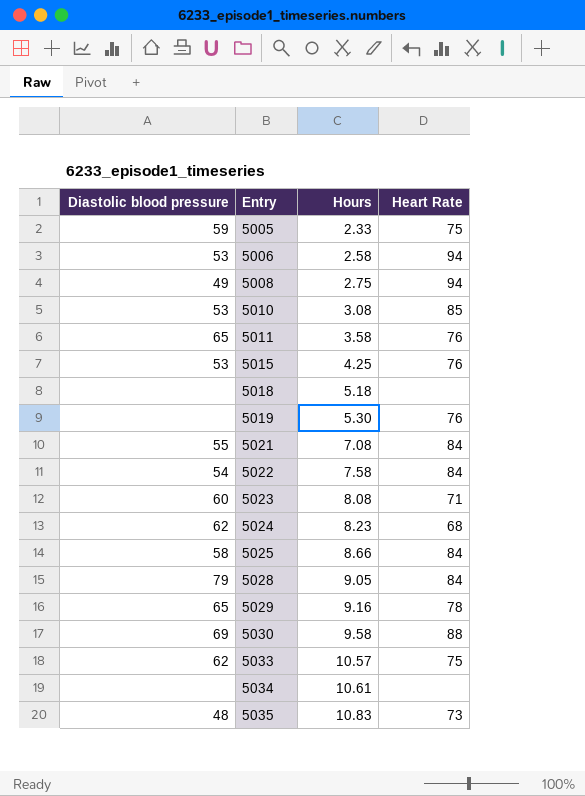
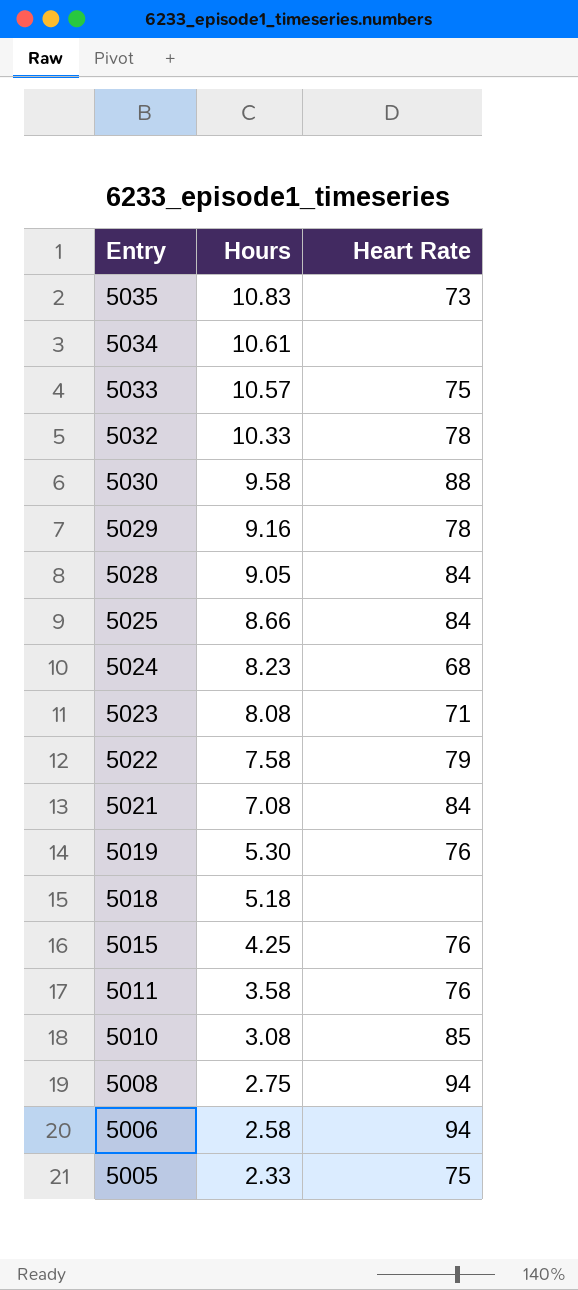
row order: Entry ascending -> Entry descending
column Diastolic blood pressure | position: 1 -> none
row 5032: none -> 10.33 | 78
5022 | Heart Rate: 84 -> 79

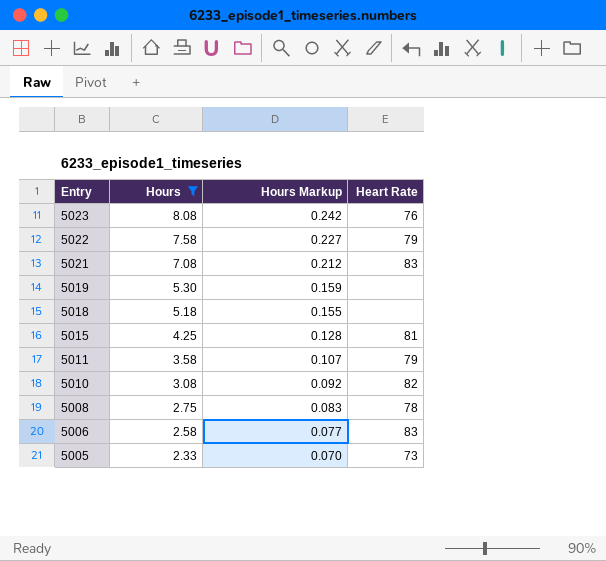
filter: none -> Hours <= 8.08
column Hours Markup | formula: none -> [Hours] * 0.03
5023 | Heart Rate: 71 -> 76
5021 | Heart Rate: 84 -> 83
5019 | Heart Rate: 76 -> none
5015 | Heart Rate: 76 -> 81
5011 | Heart Rate: 76 -> 79
5010 | Heart Rate: 85 -> 82
5008 | Heart Rate: 94 -> 78
5006 | Heart Rate: 94 -> 83
5005 | Heart Rate: 75 -> 73

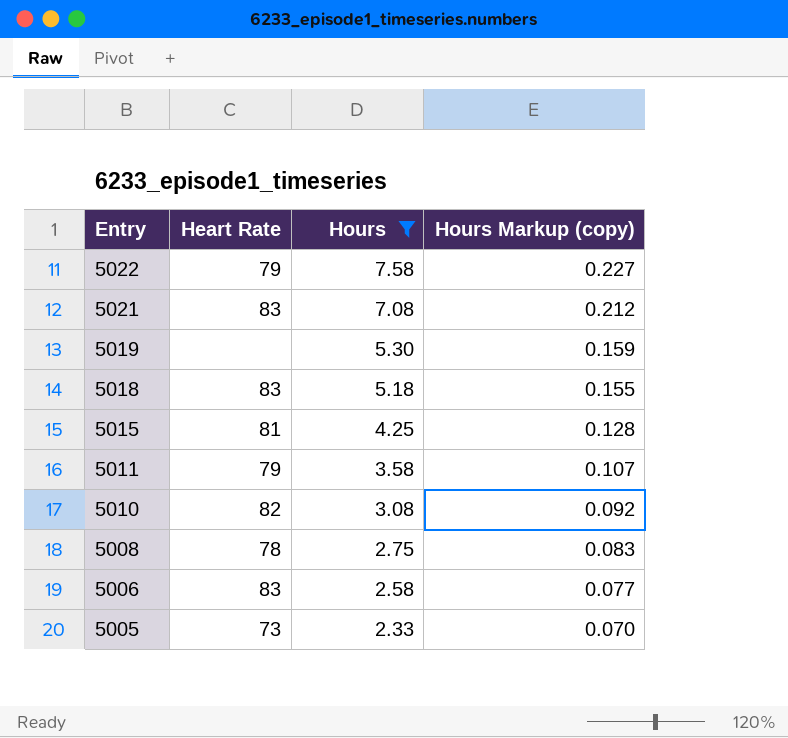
column Heart Rate | position: 4 -> 2
column name: Hours Markup -> Hours Markup (copy)
row 5023: 8.08 | 0.242 | 76 -> none
5018 | Heart Rate: none -> 83

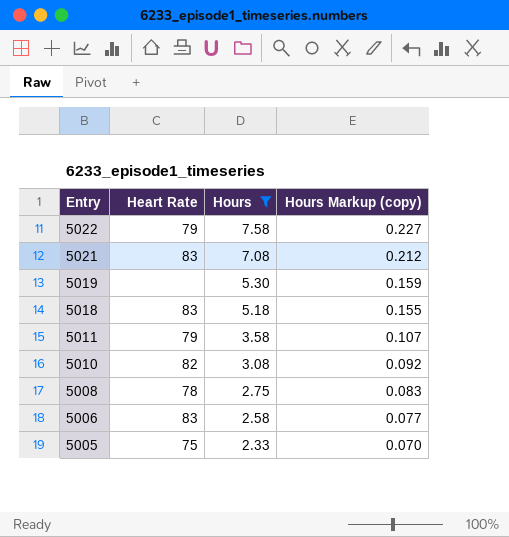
row 5015: 81 | 4.25 | 0.128 -> none
5005 | Heart Rate: 73 -> 75

